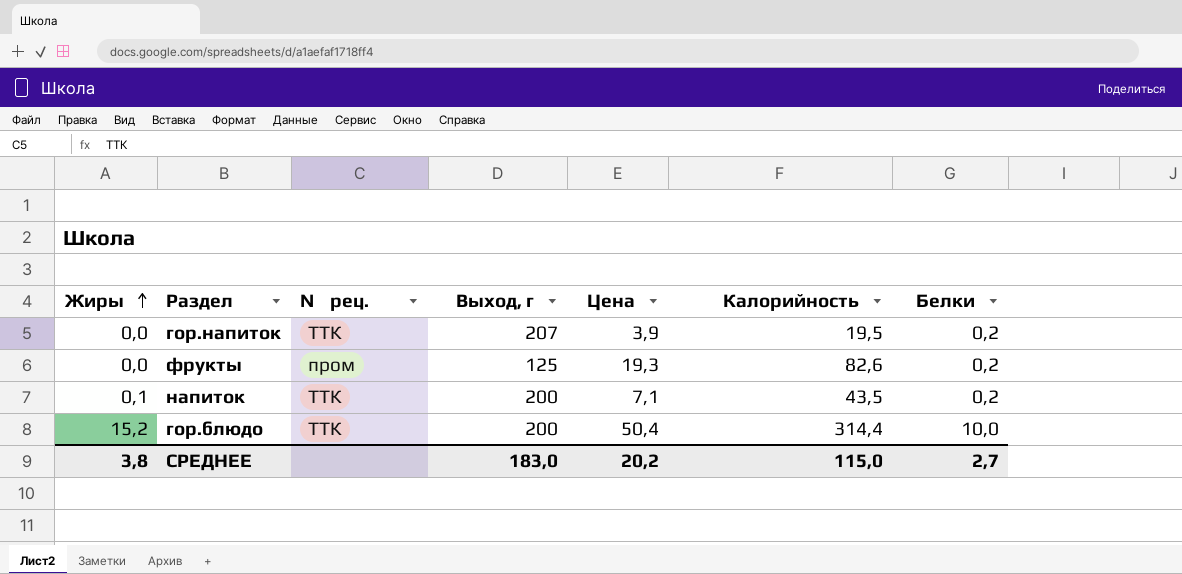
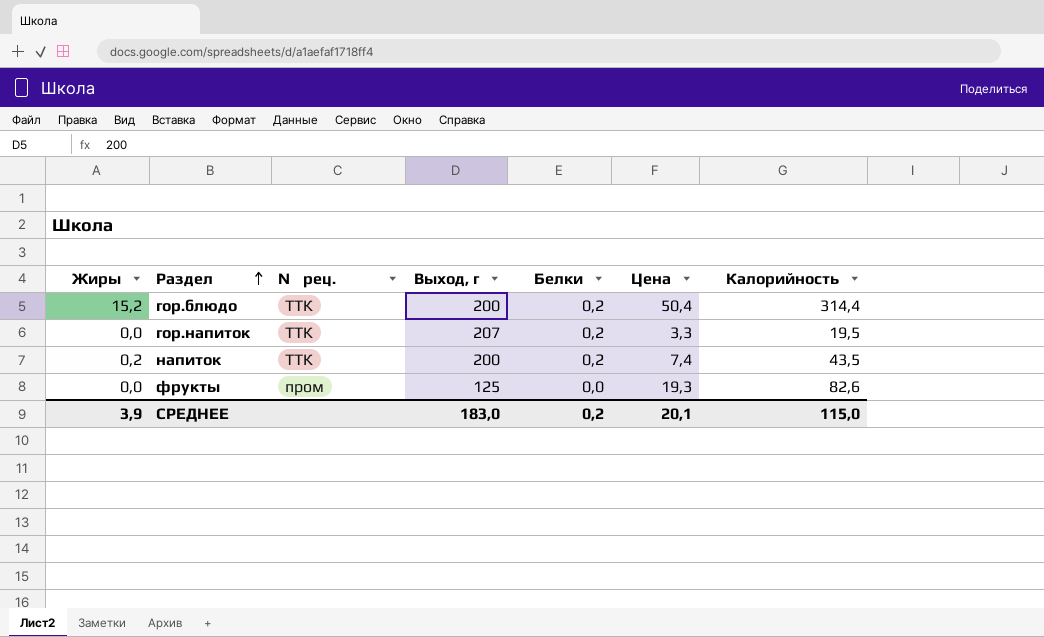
row order: Жиры ascending -> Раздел ascending
column Белки | position: 7 -> 5
гор.блюдо | Белки: 10,0 -> 0,2
гор.напиток | Цена: 3,9 -> 3,3
напиток | Жиры: 0,1 -> 0,2
напиток | Цена: 7,1 -> 7,4
фрукты | Белки: 0,2 -> 0,0
СРЕДНЕЕ | Жиры: 3,8 -> 3,9
СРЕДНЕЕ | Белки: 2,7 -> 0,2
СРЕДНЕЕ | Цена: 20,2 -> 20,1

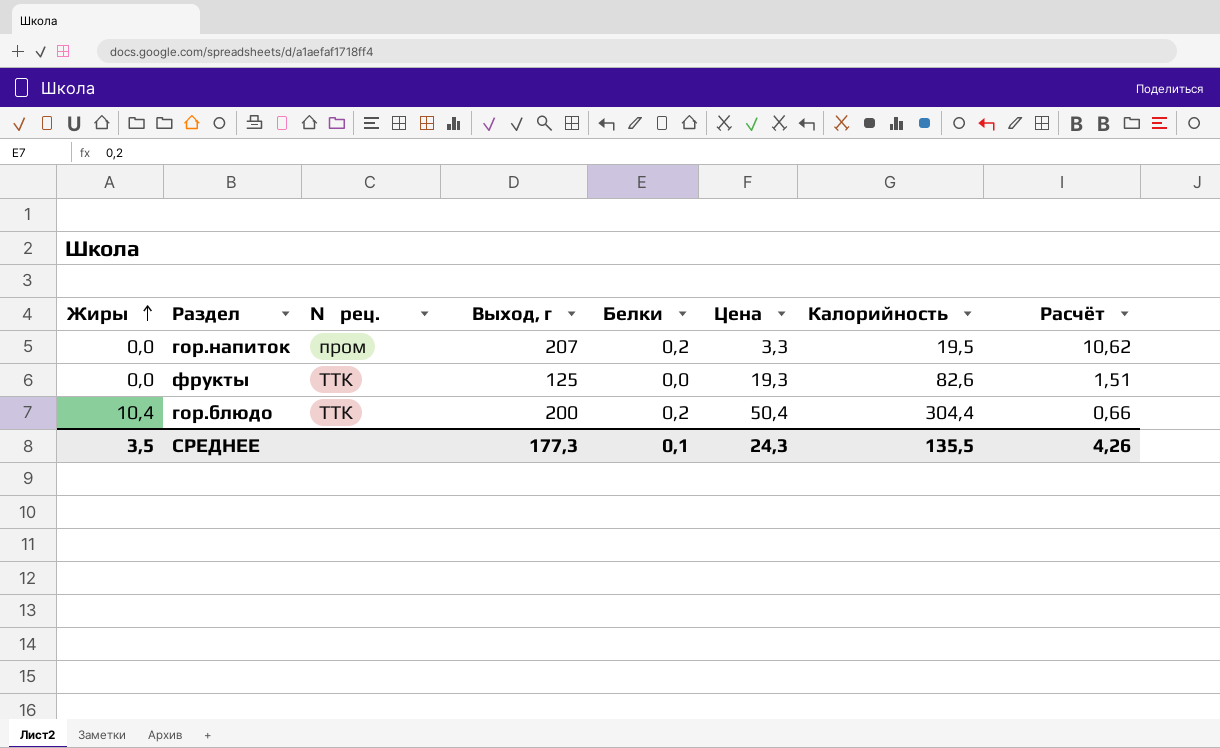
row order: Раздел ascending -> Жиры ascending
column Расчёт | formula: none -> [Выход, г] / [Калорийность]
row напиток: 0,2 | ТТК | 200 | 0,2 | 7,4 | 43,5 -> none
гор.напиток | № рец.: ТТК -> пром
фрукты | № рец.: пром -> ТТК
гор.блюдо | Жиры: 15,2 -> 10,4
гор.блюдо | Калорийность: 314,4 -> 304,4
СРЕДНЕЕ | Жиры: 3,9 -> 3,5
СРЕДНЕЕ | Выход, г: 183,0 -> 177,3
СРЕДНЕЕ | Белки: 0,2 -> 0,1
СРЕДНЕЕ | Цена: 20,1 -> 24,3
СРЕДНЕЕ | Калорийность: 115,0 -> 135,5

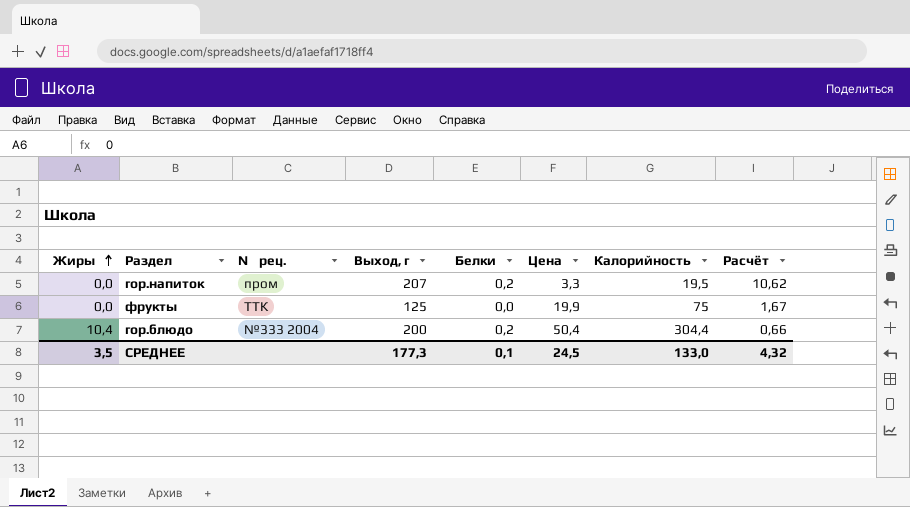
фрукты | Цена: 19,3 -> 19,9
фрукты | Калорийность: 82,6 -> 75
фрукты | Расчёт: 1,51 -> 1,67
гор.блюдо | № рец.: ТТК -> №333 2004
СРЕДНЕЕ | Цена: 24,3 -> 24,5
СРЕДНЕЕ | Калорийность: 135,5 -> 133,0
СРЕДНЕЕ | Расчёт: 4,26 -> 4,32

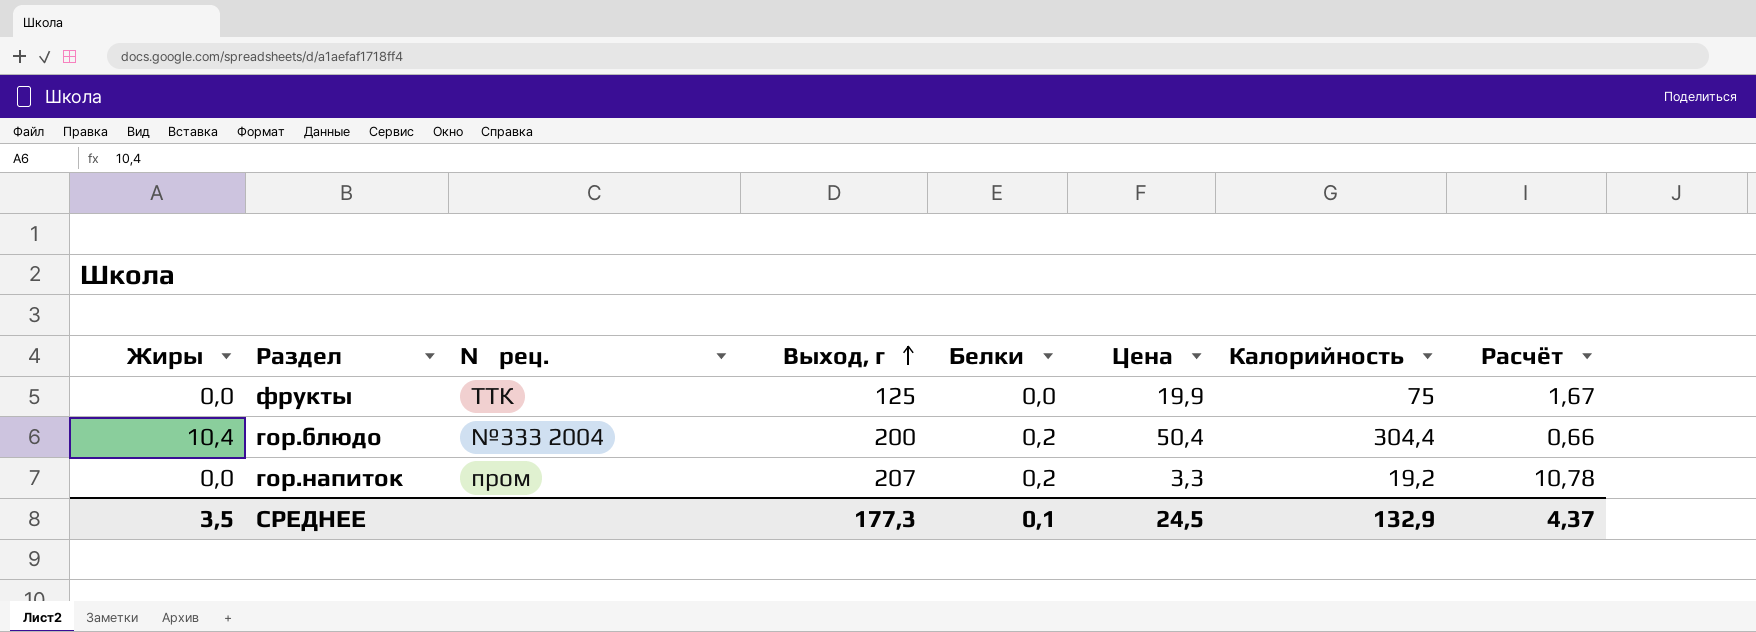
row order: Жиры ascending -> Выход, г ascending
гор.напиток | Калорийность: 19,5 -> 19,2
гор.напиток | Расчёт: 10,62 -> 10,78
СРЕДНЕЕ | Калорийность: 133,0 -> 132,9
СРЕДНЕЕ | Расчёт: 4,32 -> 4,37

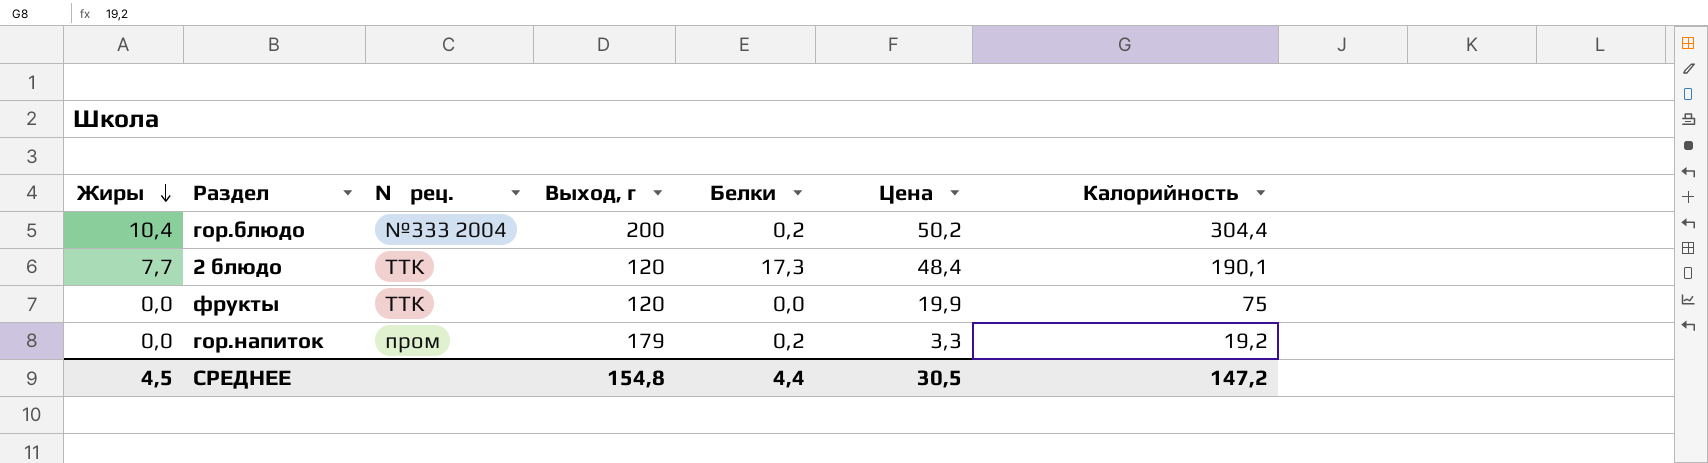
row order: Выход, г ascending -> Жиры descending
column Расчёт | formula: [Выход, г] / [Калорийность] -> none
гор.блюдо | Цена: 50,4 -> 50,2
row 2 блюдо: none -> 7,7 | ТТК | 120 | 17,3 | 48,4 | 190,1
фрукты | Выход, г: 125 -> 120
гор.напиток | Выход, г: 207 -> 179
СРЕДНЕЕ | Жиры: 3,5 -> 4,5
СРЕДНЕЕ | Выход, г: 177,3 -> 154,8
СРЕДНЕЕ | Белки: 0,1 -> 4,4
СРЕДНЕЕ | Цена: 24,5 -> 30,5
СРЕДНЕЕ | Калорийность: 132,9 -> 147,2

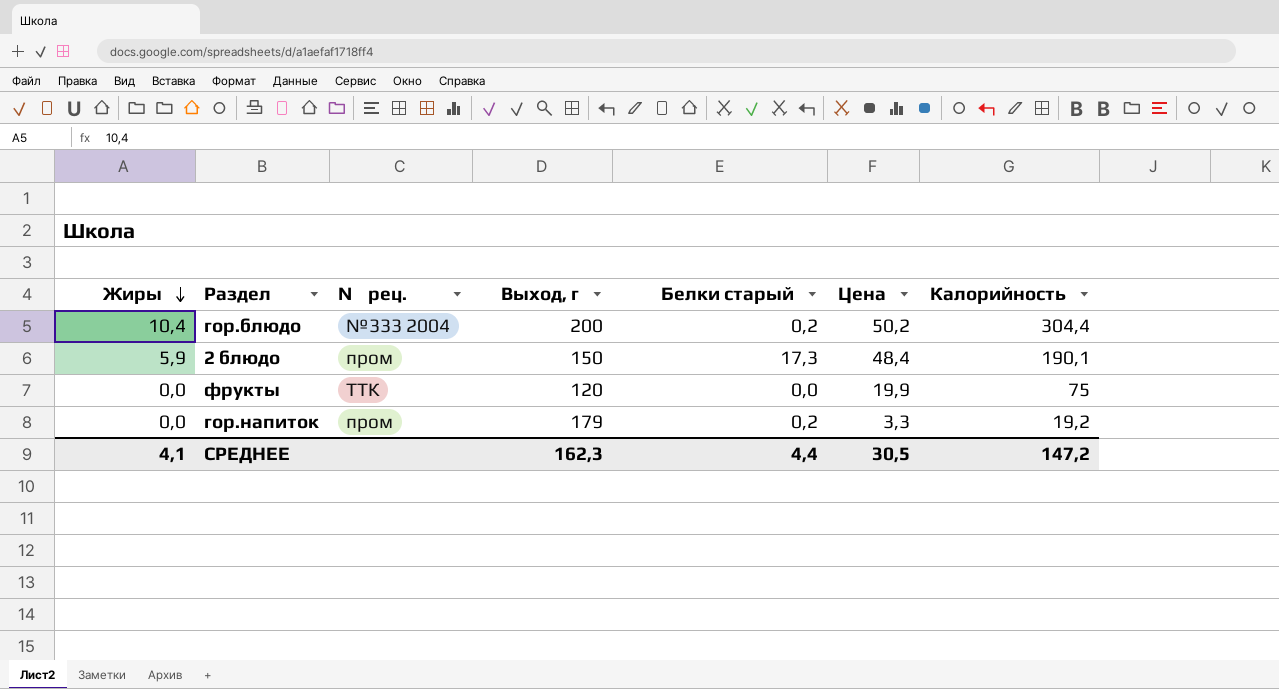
column name: Белки -> Белки старый
2 блюдо | Жиры: 7,7 -> 5,9
2 блюдо | № рец.: ТТК -> пром
2 блюдо | Выход, г: 120 -> 150
СРЕДНЕЕ | Жиры: 4,5 -> 4,1
СРЕДНЕЕ | Выход, г: 154,8 -> 162,3

